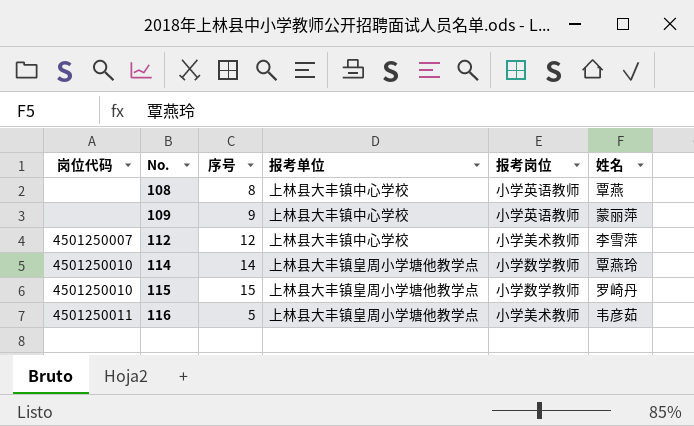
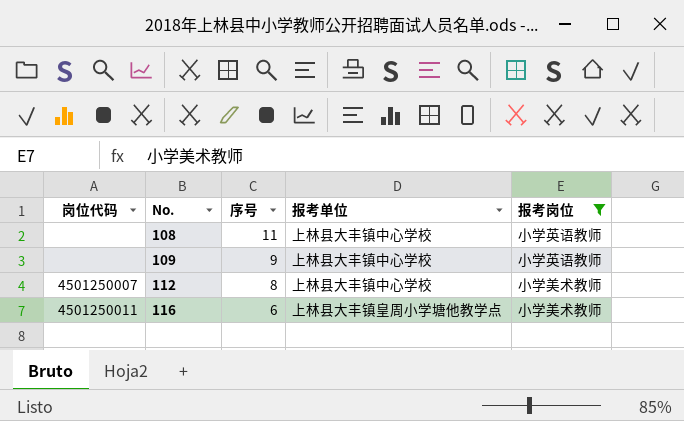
filter: none -> 报考岗位 != 小学数学教师
column 姓名 | position: 6 -> none
108 | 序号: 8 -> 11
112 | 序号: 12 -> 8
116 | 序号: 5 -> 6

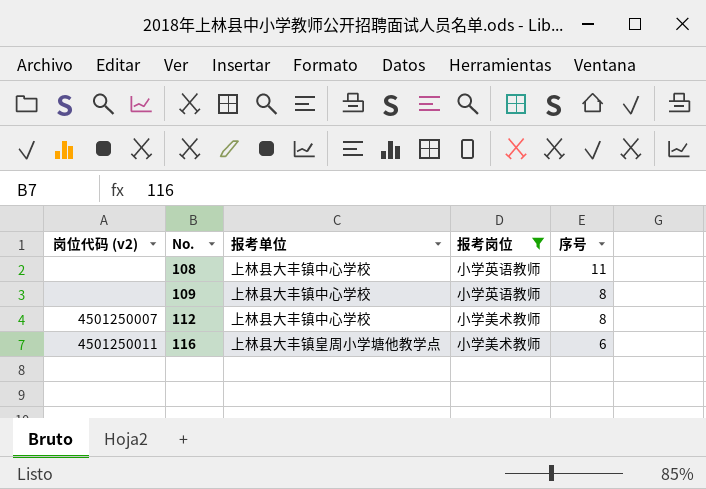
column name: 岗位代码 -> 岗位代码 (v2)
column 序号 | position: 3 -> 5
109 | 序号: 9 -> 8

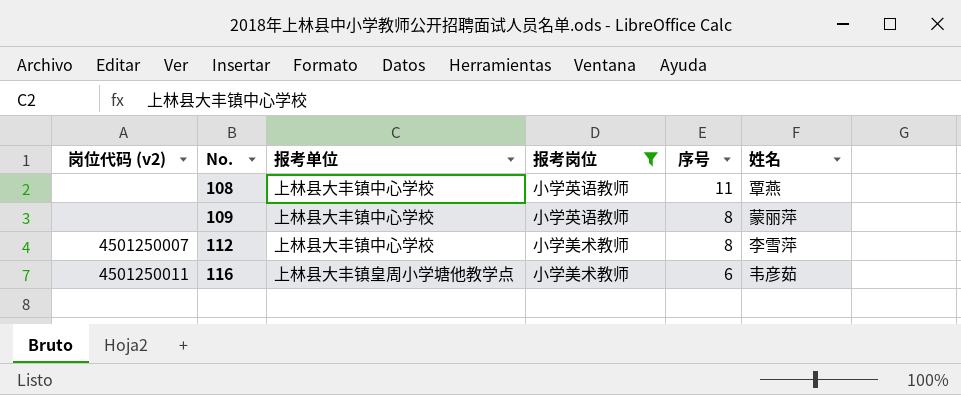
column 姓名 | position: none -> 6

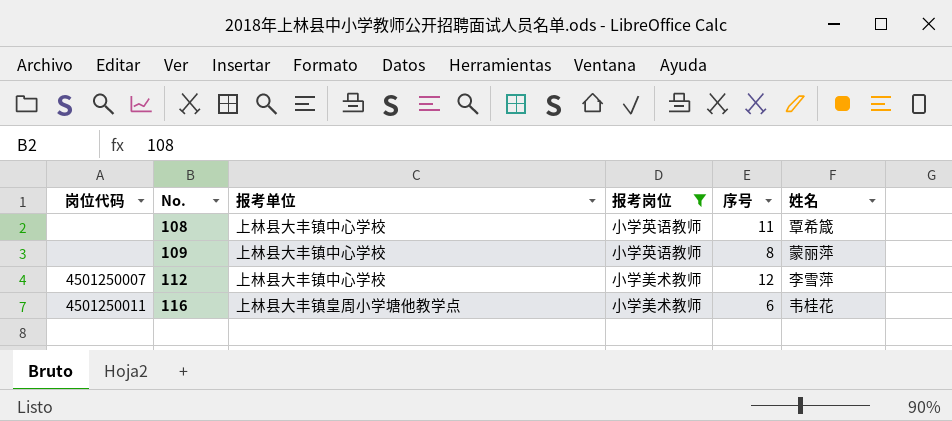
column name: 岗位代码 (v2) -> 岗位代码
108 | 姓名: 覃燕 -> 覃希箴
112 | 序号: 8 -> 12
116 | 姓名: 韦彦茹 -> 韦桂花

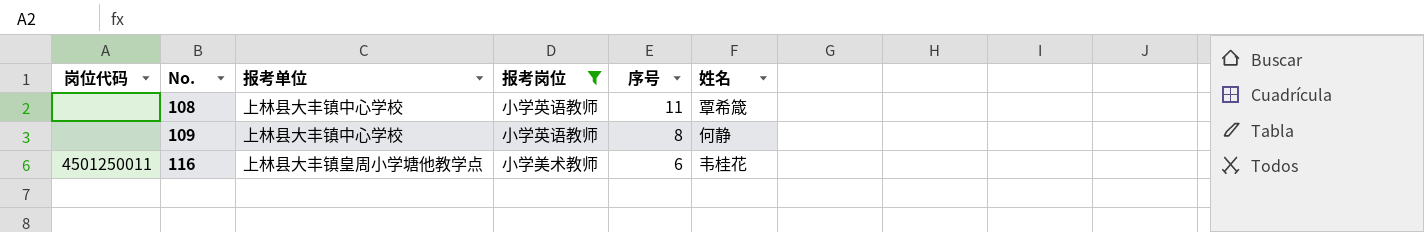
row 112: 4501250007 | 上林县大丰镇中心学校 | 小学美术教师 | 12 | 李雪萍 -> none
109 | 姓名: 蒙丽萍 -> 何静

